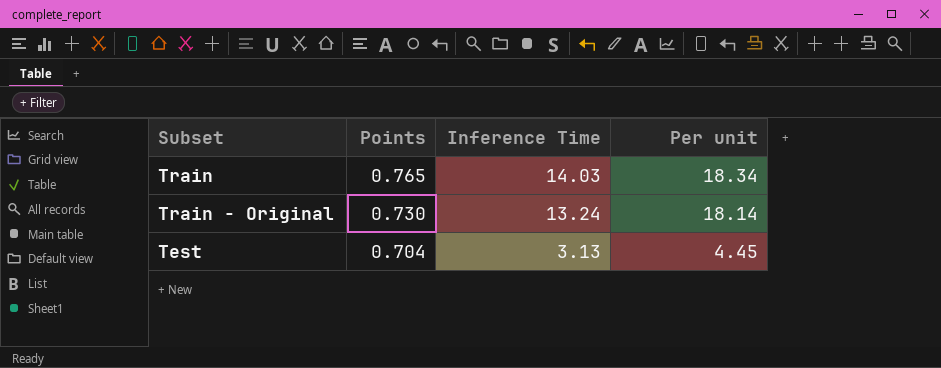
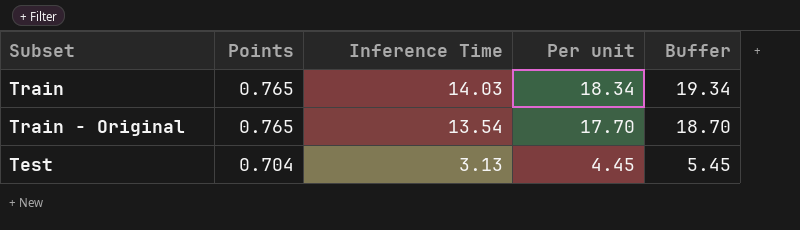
column Buffer | formula: none -> [Per unit] + 1
Train - Original | Points: 0.730 -> 0.765
Train - Original | Inference Time: 13.24 -> 13.54
Train - Original | Per unit: 18.14 -> 17.70

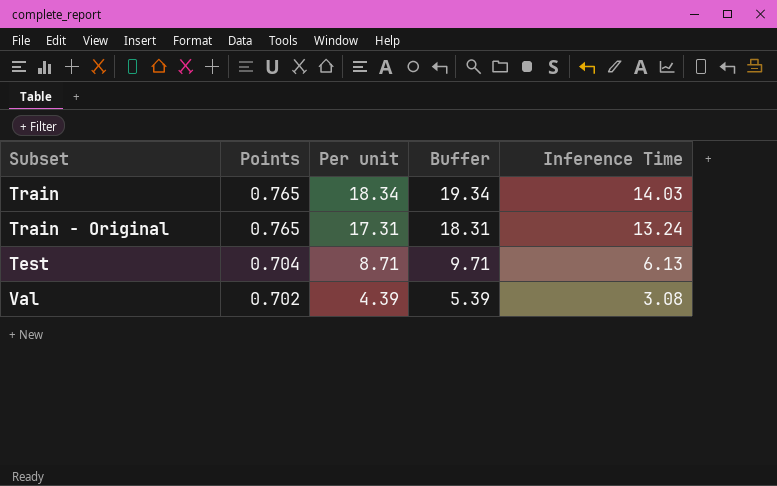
column Inference Time | position: 3 -> 5
Train - Original | Per unit: 17.70 -> 17.31
Train - Original | Buffer: 18.70 -> 18.31
Train - Original | Inference Time: 13.54 -> 13.24
Test | Per unit: 4.45 -> 8.71
Test | Buffer: 5.45 -> 9.71
Test | Inference Time: 3.13 -> 6.13
row Val: none -> 0.702 | 4.39 | 5.39 | 3.08

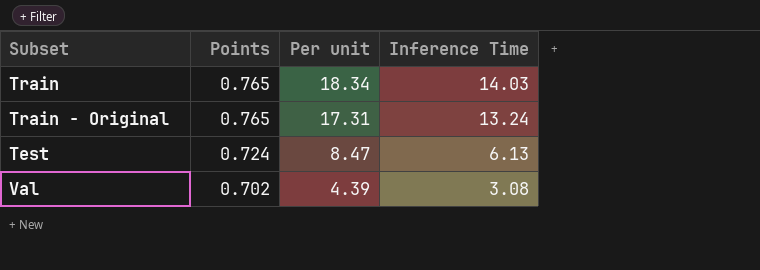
column Buffer | formula: [Per unit] + 1 -> none
Test | Points: 0.704 -> 0.724
Test | Per unit: 8.71 -> 8.47

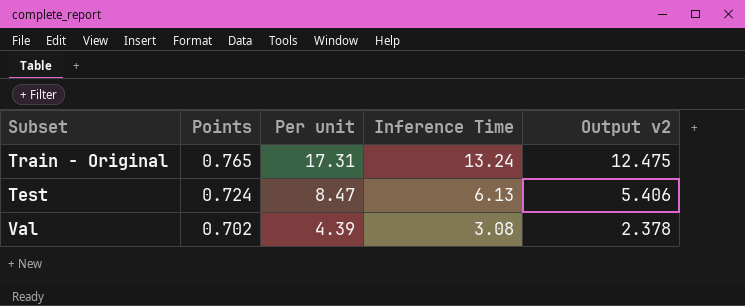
column Output v2 | formula: none -> [Inference Time] - [Points]
row Train: 0.765 | 18.34 | 14.03 -> none

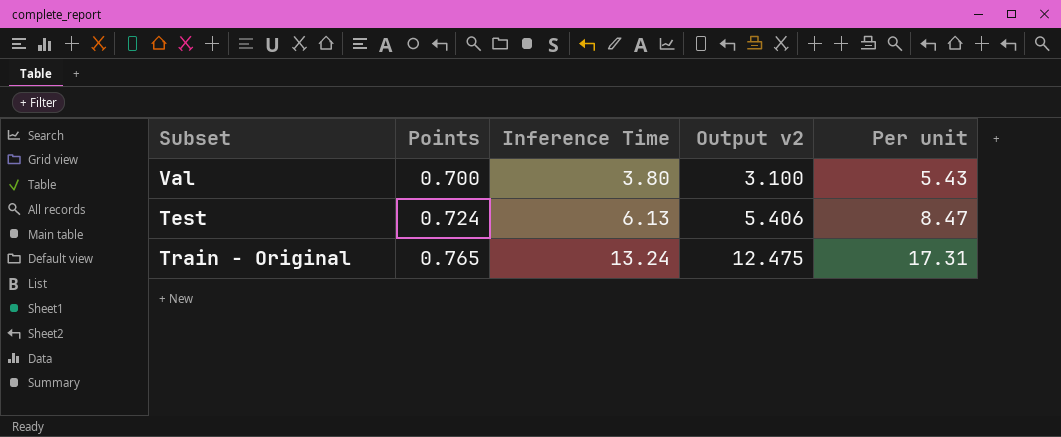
row order: Points descending -> Points ascending
column Per unit | position: 3 -> 5
Val | Points: 0.702 -> 0.700
Val | Inference Time: 3.08 -> 3.80
Val | Output v2: 2.378 -> 3.100
Val | Per unit: 4.39 -> 5.43

